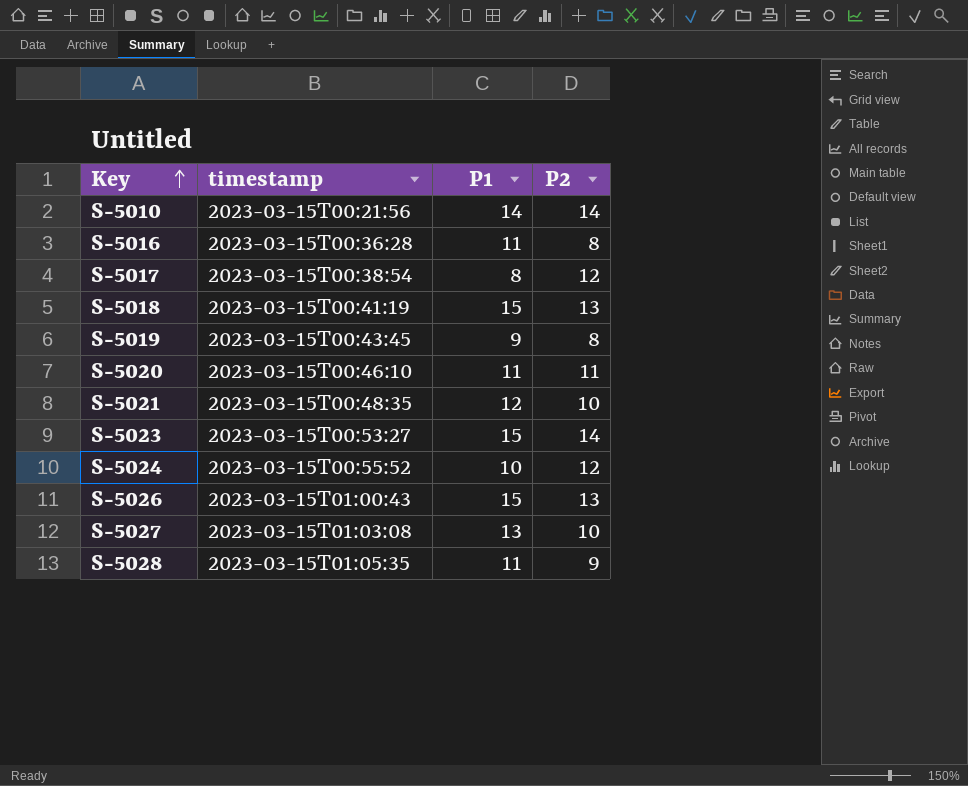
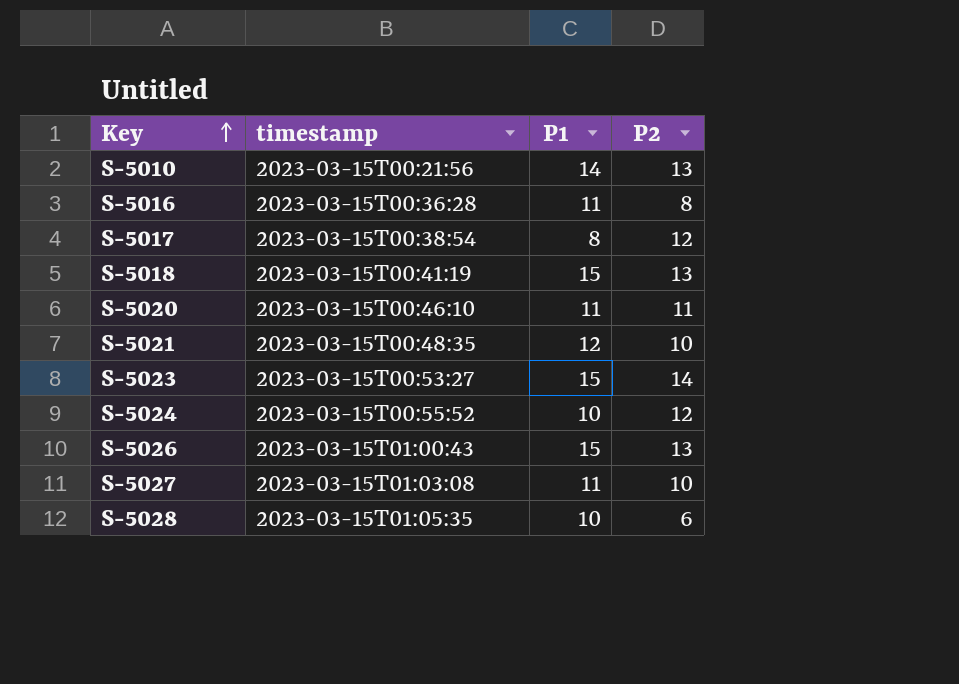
row S-5019: 2023-03-15T00:43:45 | 9 | 8 -> none
S-5010 | P2: 14 -> 13
S-5027 | P1: 13 -> 11
S-5028 | P1: 11 -> 10
S-5028 | P2: 9 -> 6

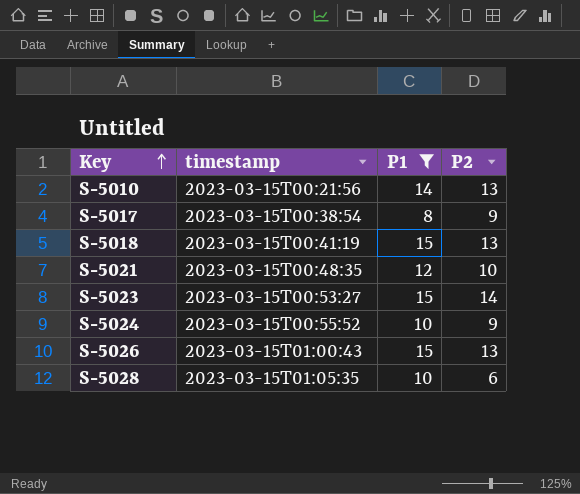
filter: none -> P1 != 11
S-5017 | P2: 12 -> 9
S-5024 | P2: 12 -> 9

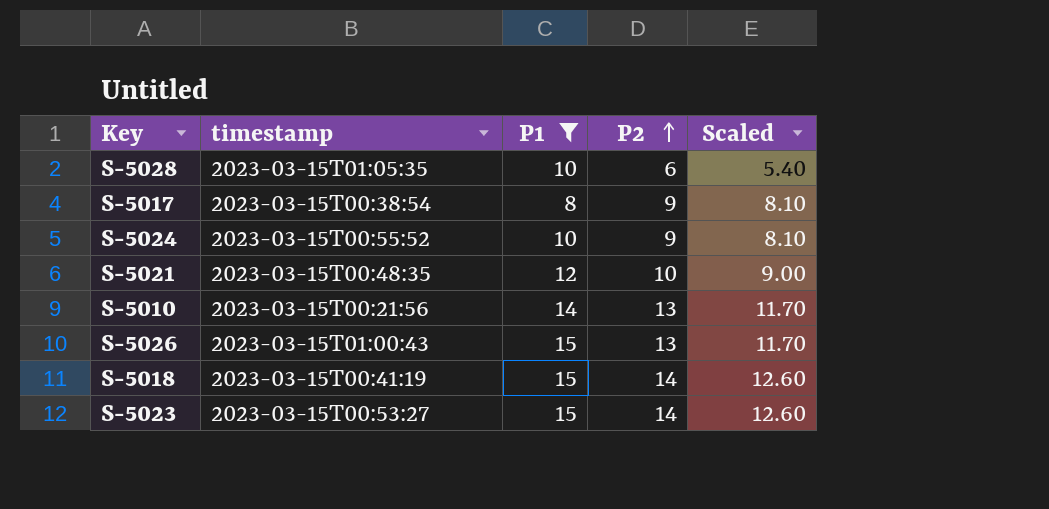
row order: Key ascending -> P2 ascending
column Scaled | formula: none -> [P2] * 0.9
S-5018 | P2: 13 -> 14

